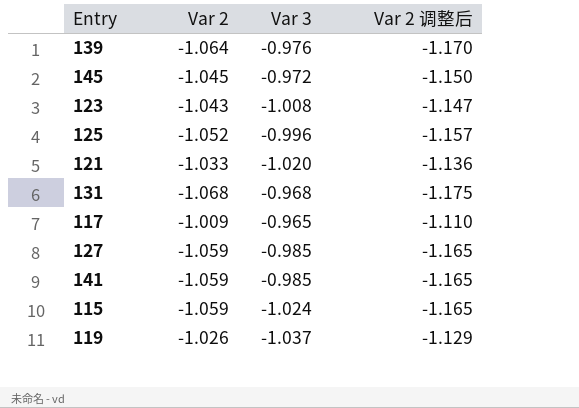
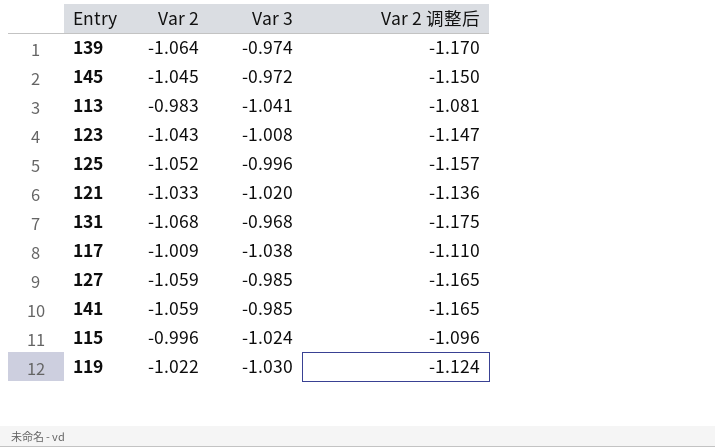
139 | Var 3: -0.976 -> -0.974
row 113: none -> -0.983 | -1.041 | -1.081
117 | Var 3: -0.965 -> -1.038
115 | Var 2: -1.059 -> -0.996
115 | Var 2 调整后: -1.165 -> -1.096
119 | Var 2: -1.026 -> -1.022
119 | Var 3: -1.037 -> -1.030
119 | Var 2 调整后: -1.129 -> -1.124

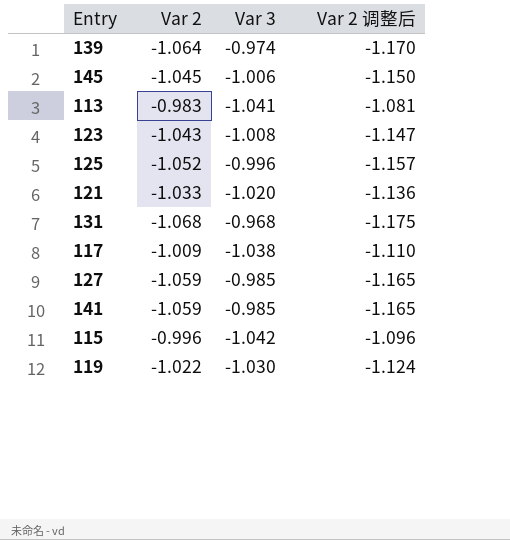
145 | Var 3: -0.972 -> -1.006
115 | Var 3: -1.024 -> -1.042

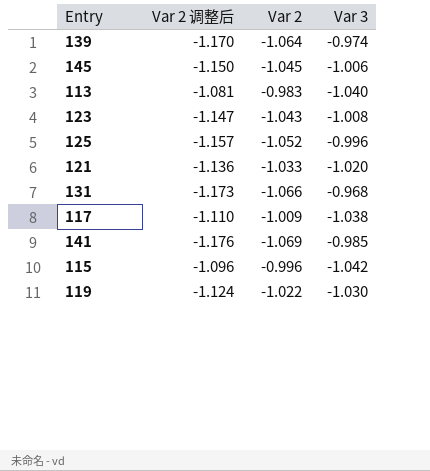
column Var 2 调整后 | position: 4 -> 2
row 127: -1.059 | -0.985 | -1.165 -> none
113 | Var 3: -1.041 -> -1.040
131 | Var 2 调整后: -1.175 -> -1.173
131 | Var 2: -1.068 -> -1.066
141 | Var 2 调整后: -1.165 -> -1.176
141 | Var 2: -1.059 -> -1.069

